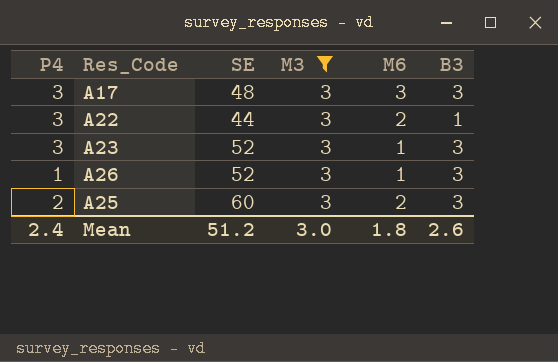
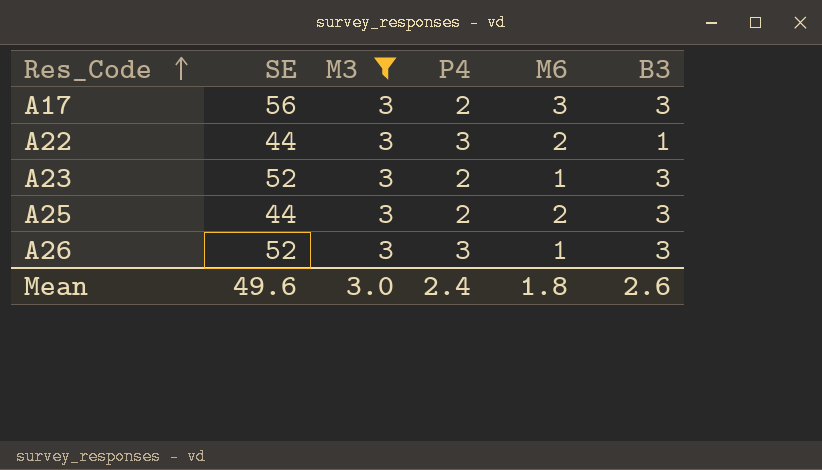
row order: none -> Res_Code ascending
column P4 | position: 1 -> 4
A17 | SE: 48 -> 56
A17 | P4: 3 -> 2
A23 | P4: 3 -> 2
A25 | SE: 60 -> 44
A26 | P4: 1 -> 3
Mean | SE: 51.2 -> 49.6

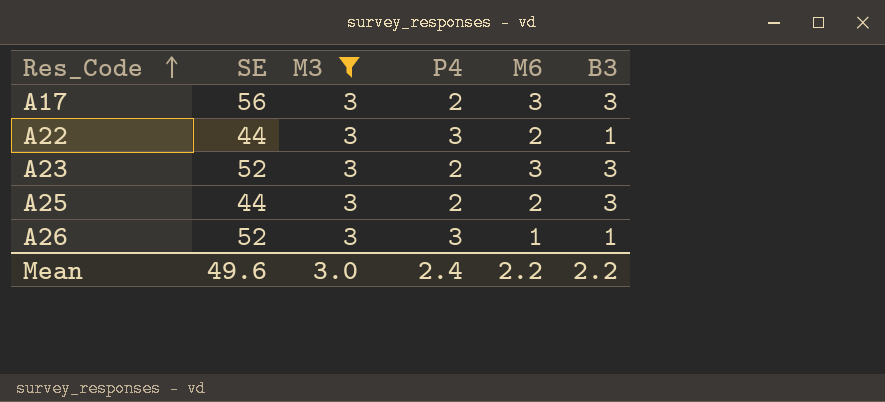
A23 | M6: 1 -> 3
A26 | B3: 3 -> 1
Mean | M6: 1.8 -> 2.2
Mean | B3: 2.6 -> 2.2

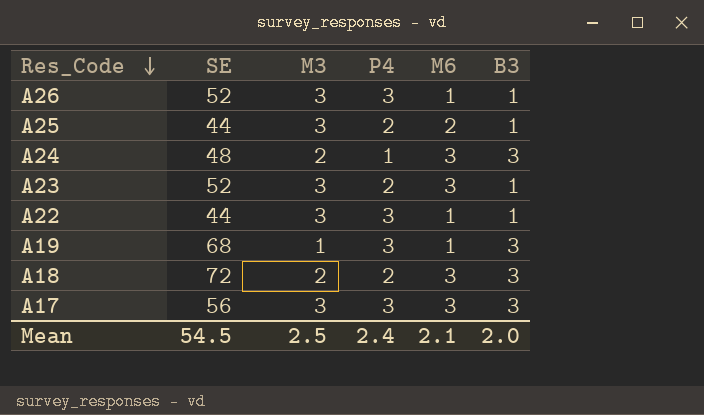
filter: M3 = 3 -> none
row order: Res_Code ascending -> Res_Code descending
A25 | B3: 3 -> 1
A23 | B3: 3 -> 1
A22 | M6: 2 -> 1
A17 | P4: 2 -> 3
Mean | SE: 49.6 -> 54.5
Mean | M3: 3.0 -> 2.5
Mean | M6: 2.2 -> 2.1
Mean | B3: 2.2 -> 2.0

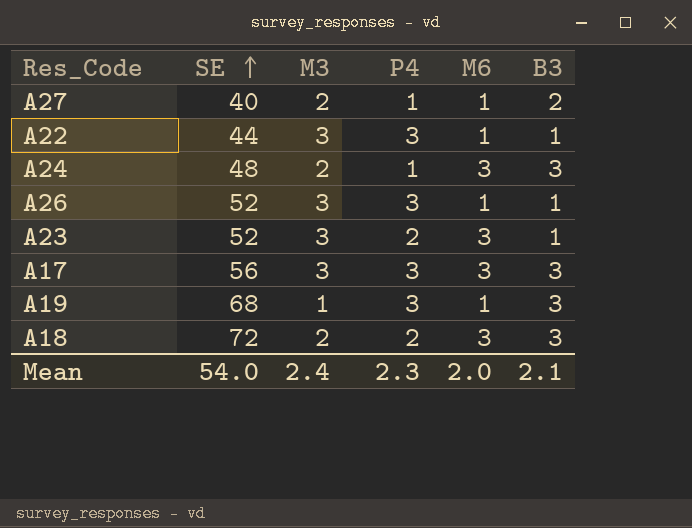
row order: Res_Code descending -> SE ascending
row A25: 44 | 3 | 2 | 2 | 1 -> none
row A27: none -> 40 | 2 | 1 | 1 | 2
Mean | SE: 54.5 -> 54.0
Mean | M3: 2.5 -> 2.4
Mean | P4: 2.4 -> 2.3
Mean | M6: 2.1 -> 2.0
Mean | B3: 2.0 -> 2.1

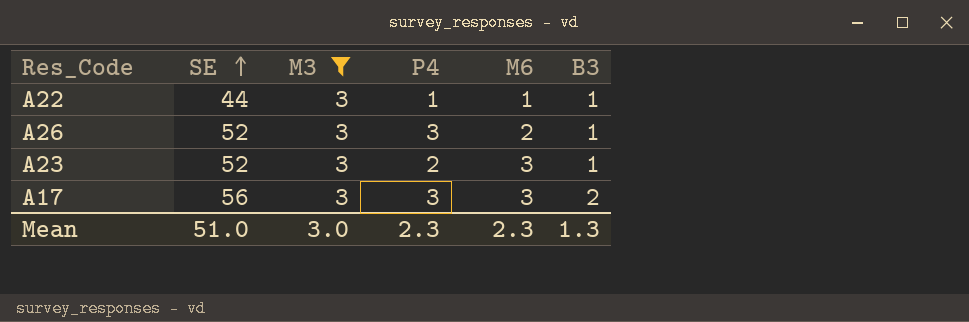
filter: none -> M3 = 3
A22 | P4: 3 -> 1
A26 | M6: 1 -> 2
A17 | B3: 3 -> 2
Mean | SE: 54.0 -> 51.0
Mean | M3: 2.4 -> 3.0
Mean | M6: 2.0 -> 2.3
Mean | B3: 2.1 -> 1.3

